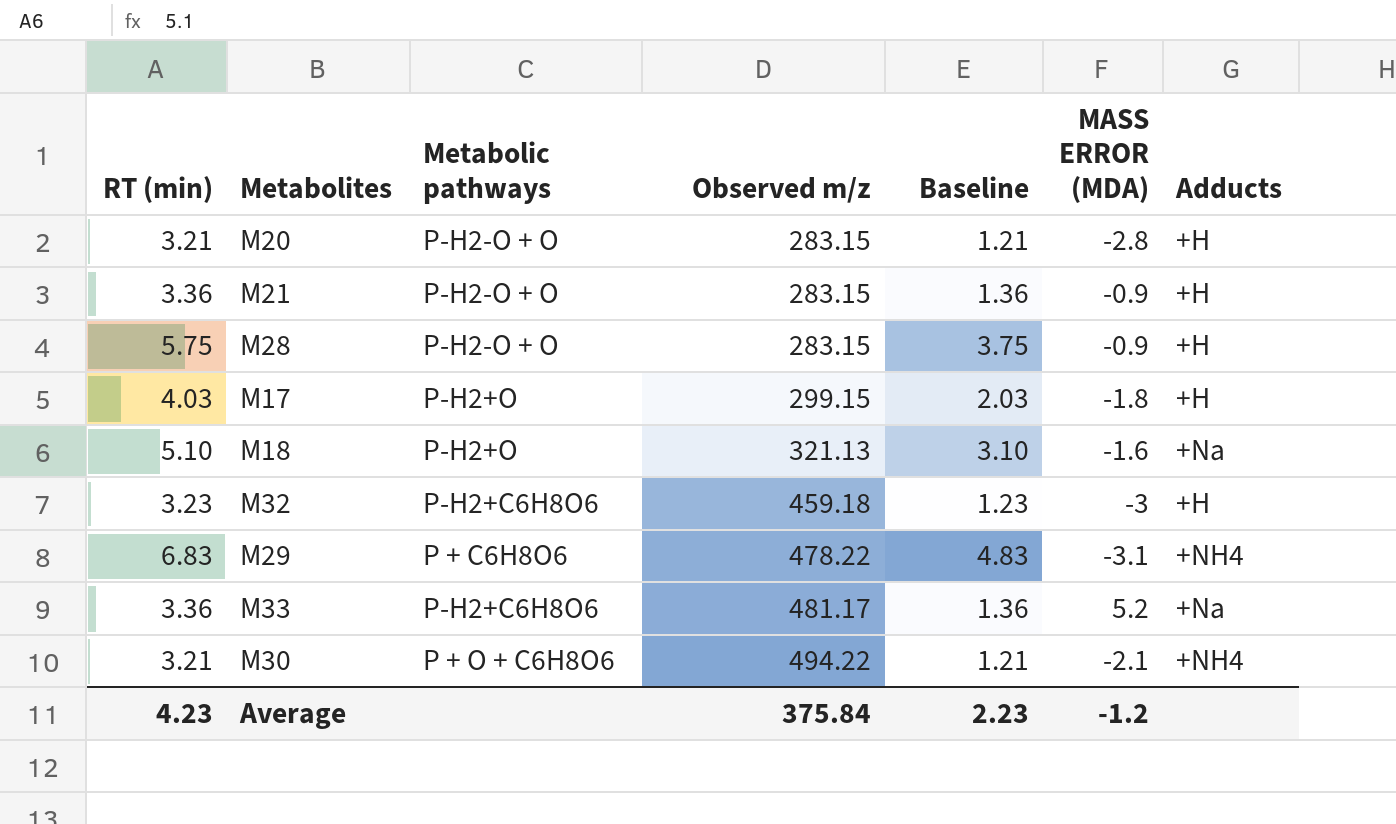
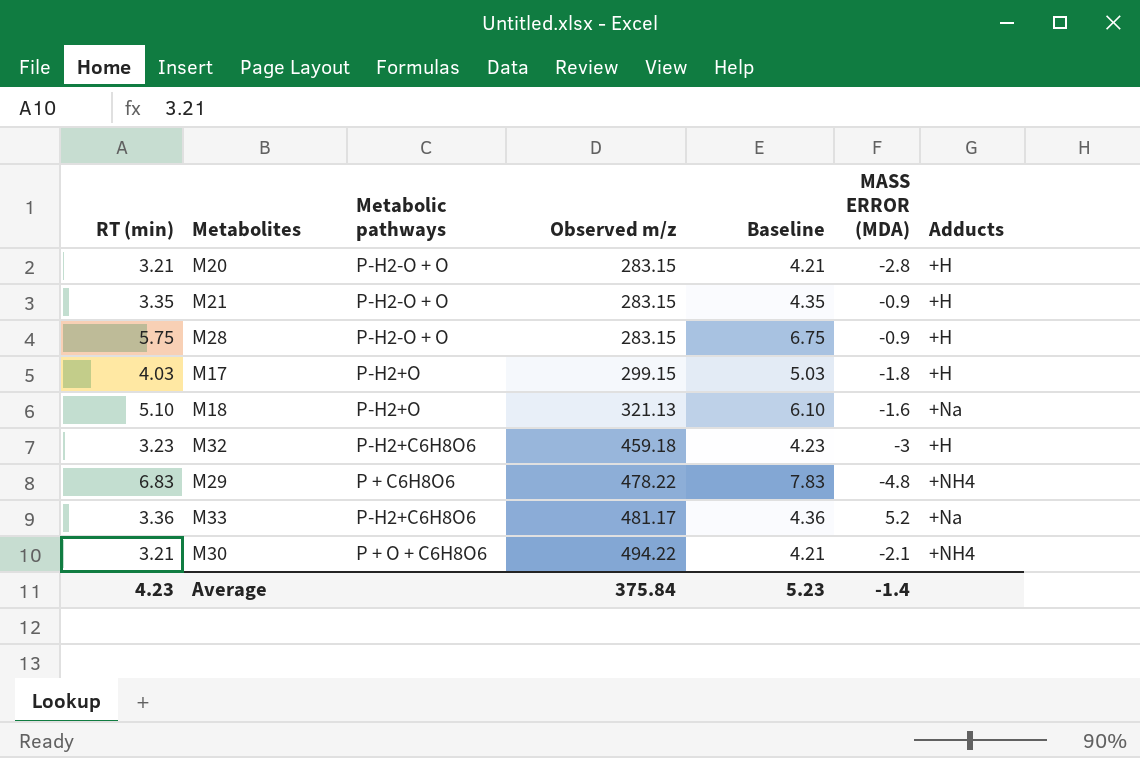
column Baseline | formula: [RT (min)] - 2 -> [RT (min)] + 1
M21 | RT (min): 3.36 -> 3.35
M29 | MASS ERROR (MDA): -3.1 -> -4.8
Average | Baseline: 2.23 -> 5.23
Average | MASS ERROR (MDA): -1.2 -> -1.4

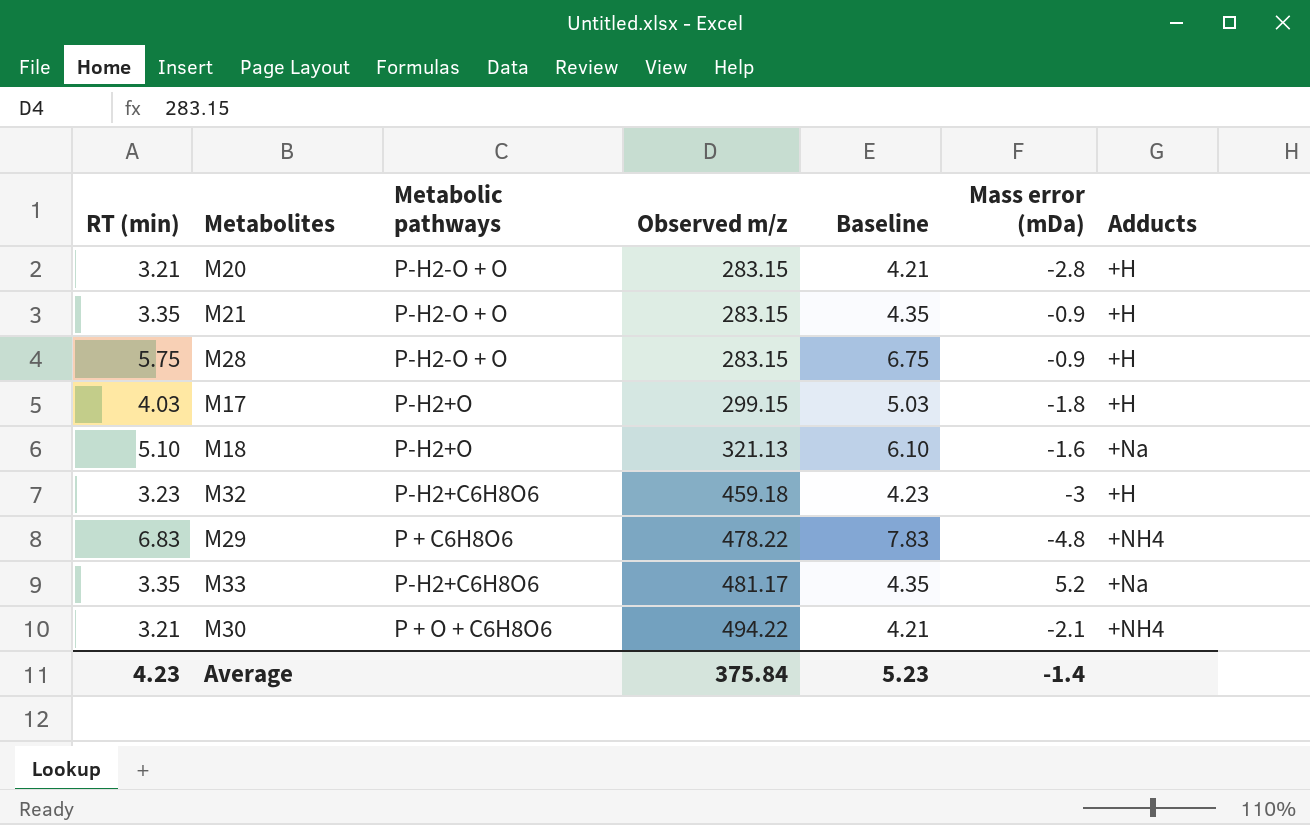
column name: MASS ERROR (MDA) -> Mass error (mDa)
M33 | RT (min): 3.36 -> 3.35
M33 | Baseline: 4.36 -> 4.35

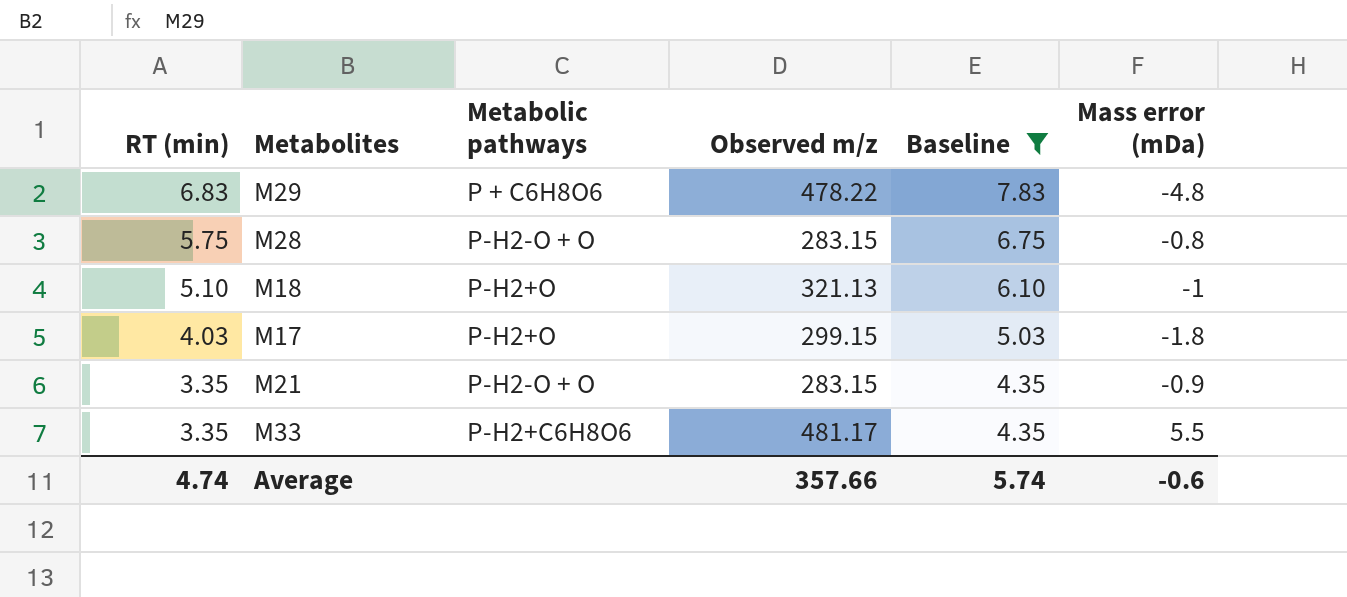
filter: none -> Baseline >= 4.35
row order: Observed m/z ascending -> RT (min) descending
column Adducts | position: 7 -> none
M28 | Mass error (mDa): -0.9 -> -0.8
M18 | Mass error (mDa): -1.6 -> -1
M33 | Mass error (mDa): 5.2 -> 5.5
Average | RT (min): 4.23 -> 4.74
Average | Observed m/z: 375.84 -> 357.66
Average | Baseline: 5.23 -> 5.74
Average | Mass error (mDa): -1.4 -> -0.6

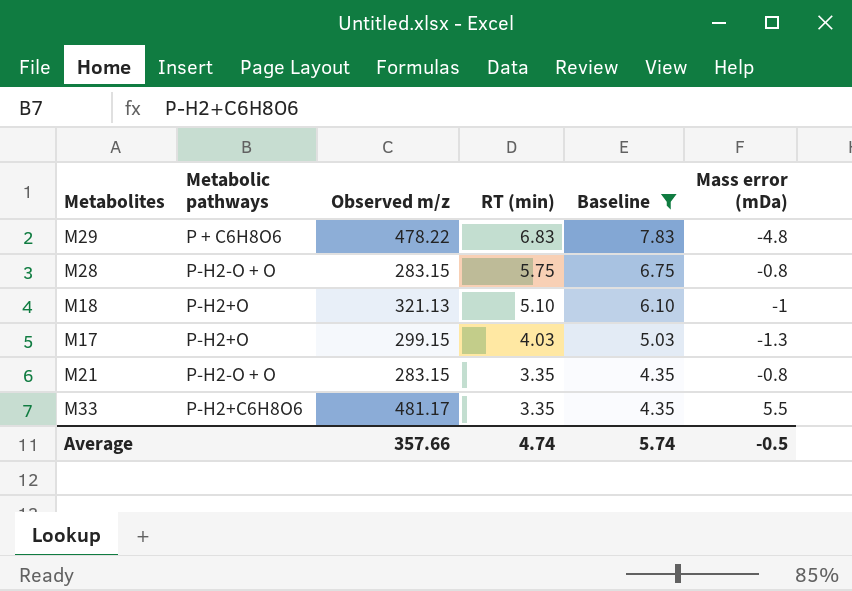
column RT (min) | position: 1 -> 4
M17 | Mass error (mDa): -1.8 -> -1.3
M21 | Mass error (mDa): -0.9 -> -0.8
Average | Mass error (mDa): -0.6 -> -0.5

